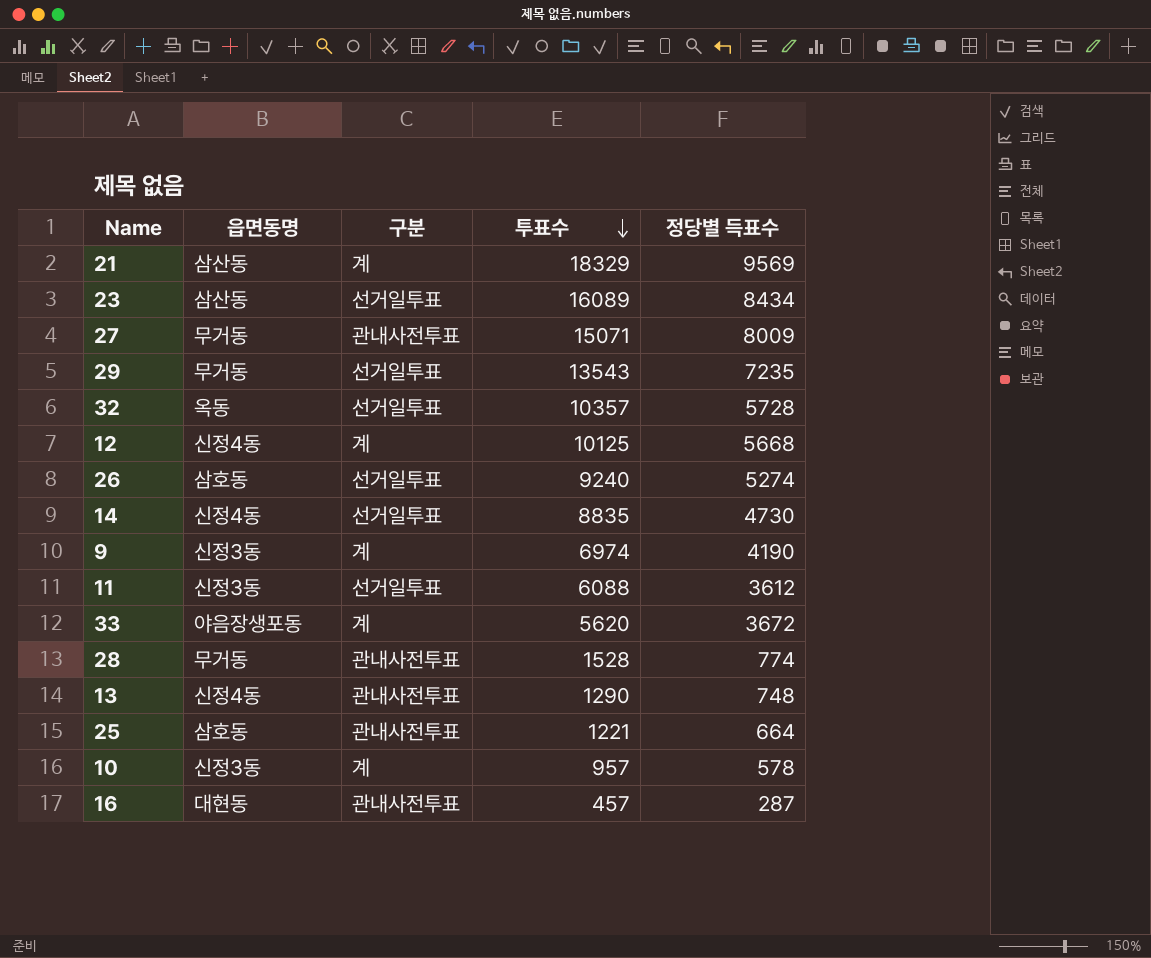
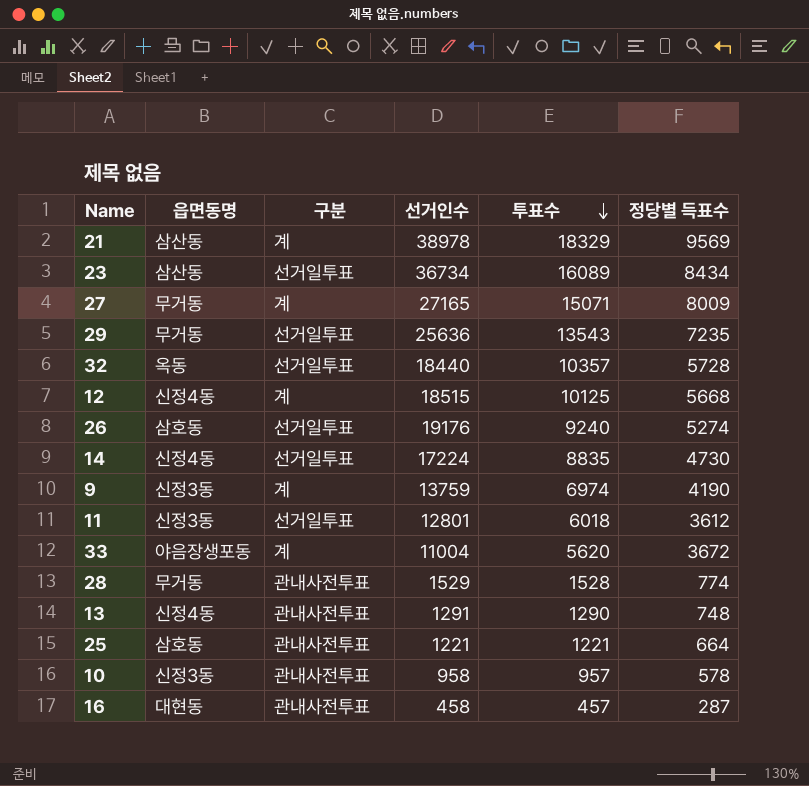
column 선거인수 | position: none -> 4
27 | 구분: 관내사전투표 -> 계
11 | 투표수: 6088 -> 6018
10 | 구분: 계 -> 관내사전투표

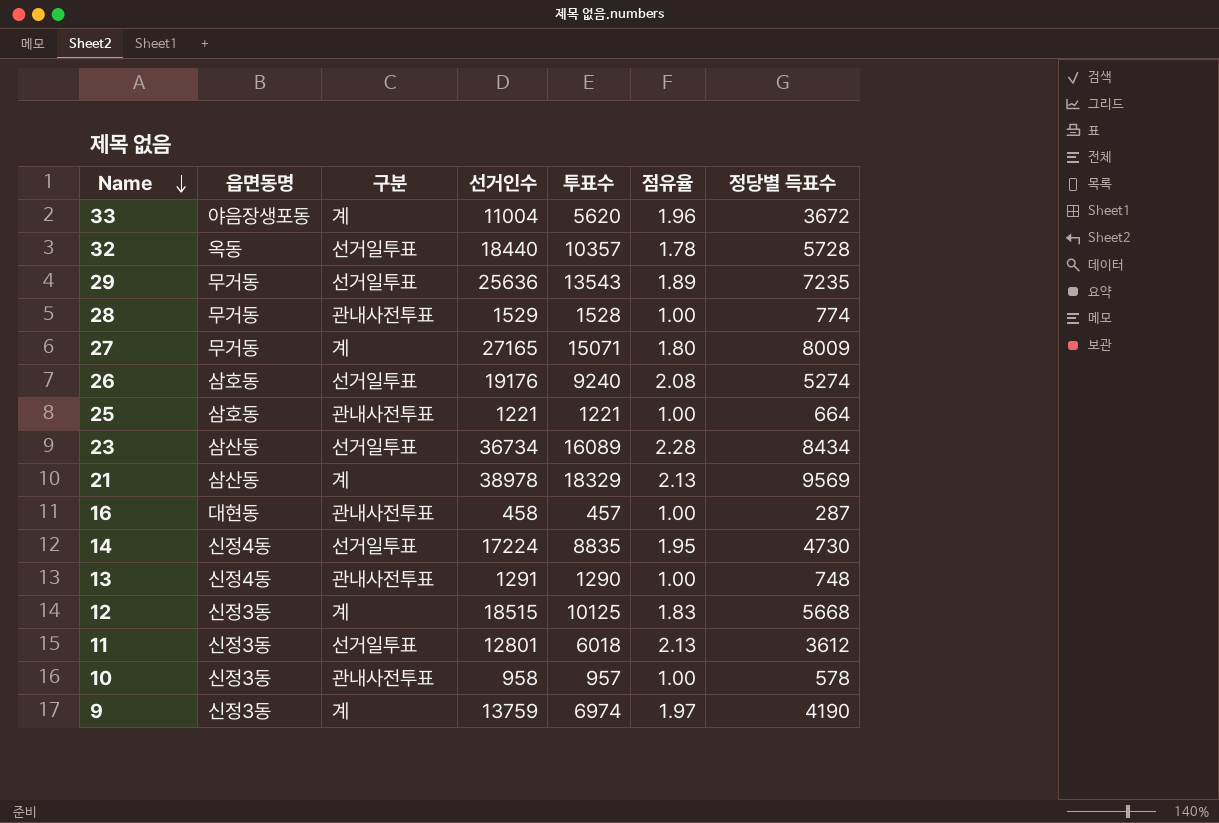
row order: 투표수 descending -> Name descending
column 점유율 | formula: none -> [선거인수] / [투표수]
12 | 읍면동명: 신정4동 -> 신정3동

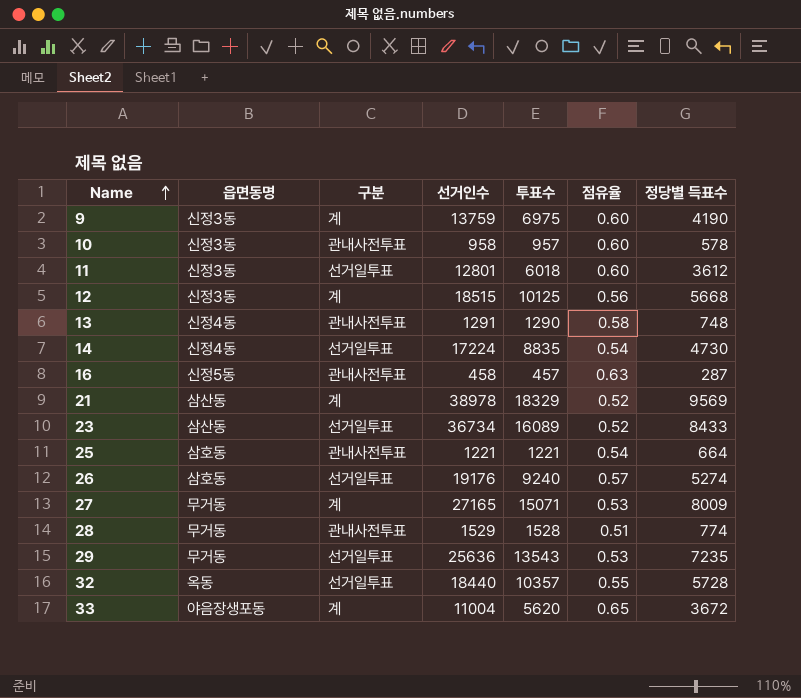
row order: Name descending -> Name ascending
column 점유율 | formula: [선거인수] / [투표수] -> [정당별 득표수] / [투표수]
9 | 투표수: 6974 -> 6975
16 | 읍면동명: 대현동 -> 신정5동
23 | 정당별 득표수: 8434 -> 8433

